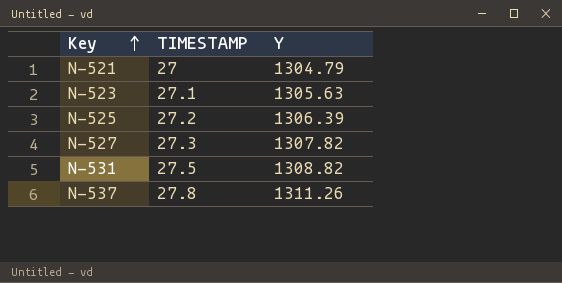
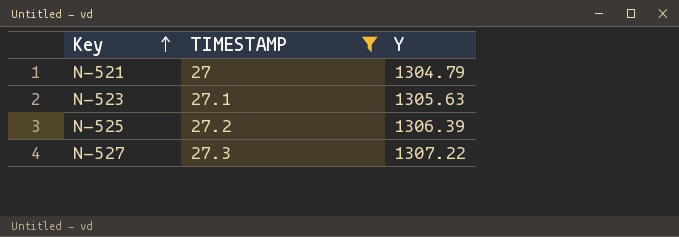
filter: none -> TIMESTAMP <= 27.3
N-527 | Y: 1307.82 -> 1307.22

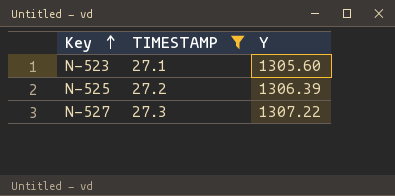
row N-521: 27 | 1304.79 -> none
N-523 | Y: 1305.63 -> 1305.60

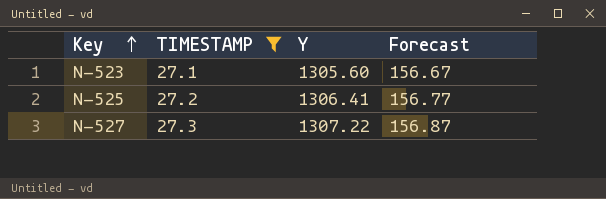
column Forecast | formula: none -> [Y] * 0.12
N-525 | Y: 1306.39 -> 1306.41

